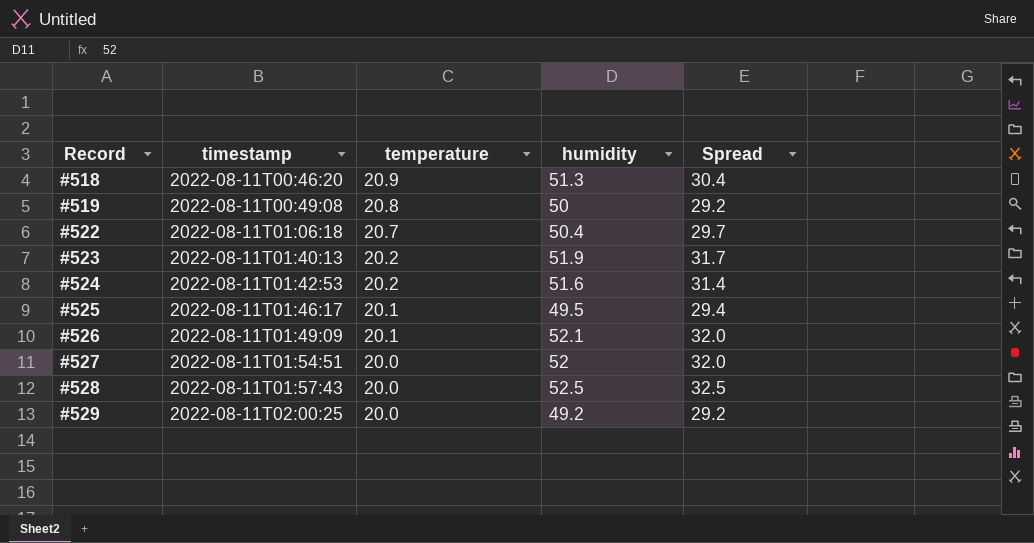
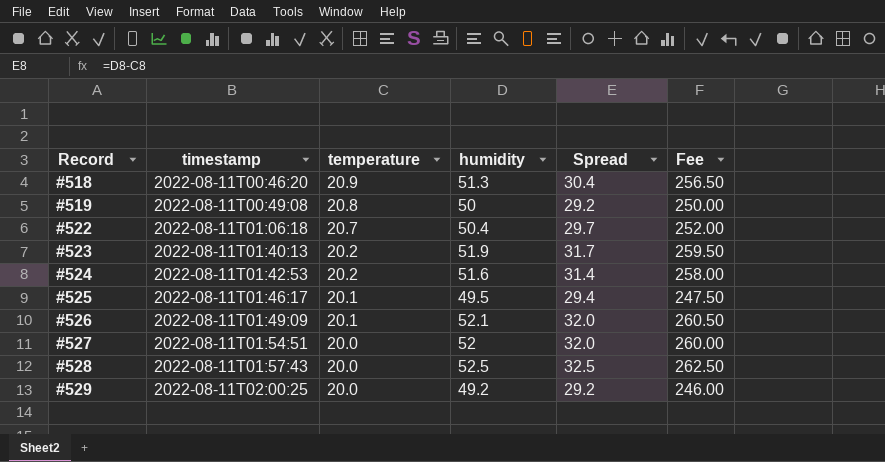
column Fee | formula: none -> [humidity] * 5

